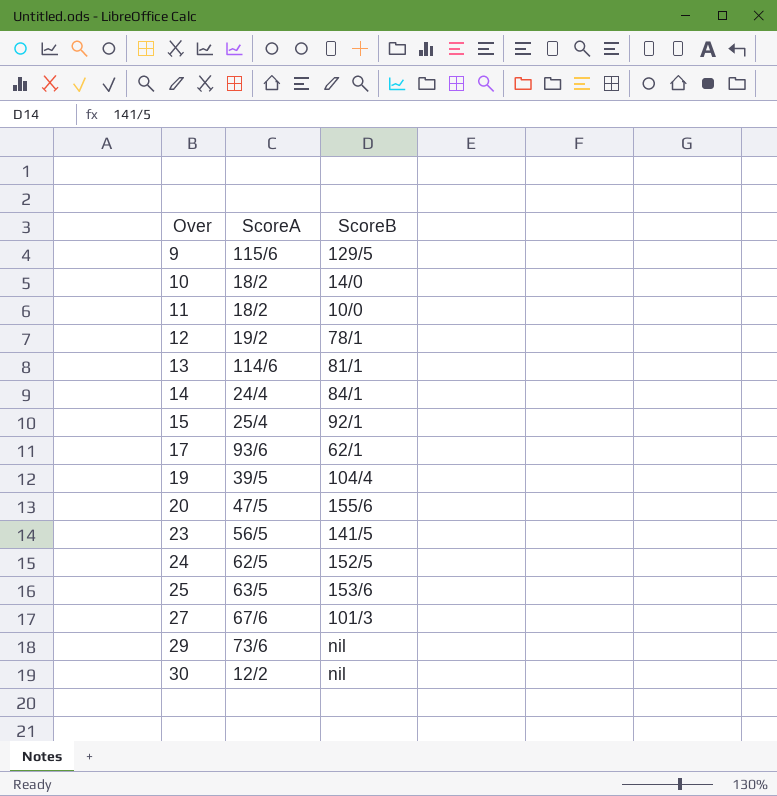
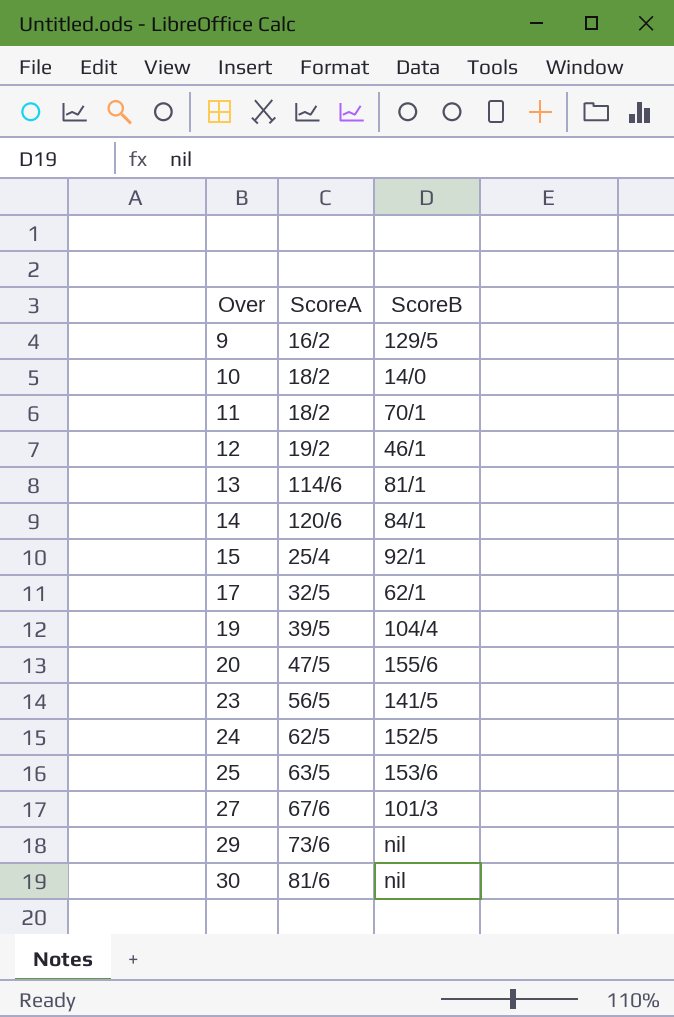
9 | ScoreA: 115/6 -> 16/2
11 | ScoreB: 10/0 -> 70/1
12 | ScoreB: 78/1 -> 46/1
14 | ScoreA: 24/4 -> 120/6
17 | ScoreA: 93/6 -> 32/5
30 | ScoreA: 12/2 -> 81/6

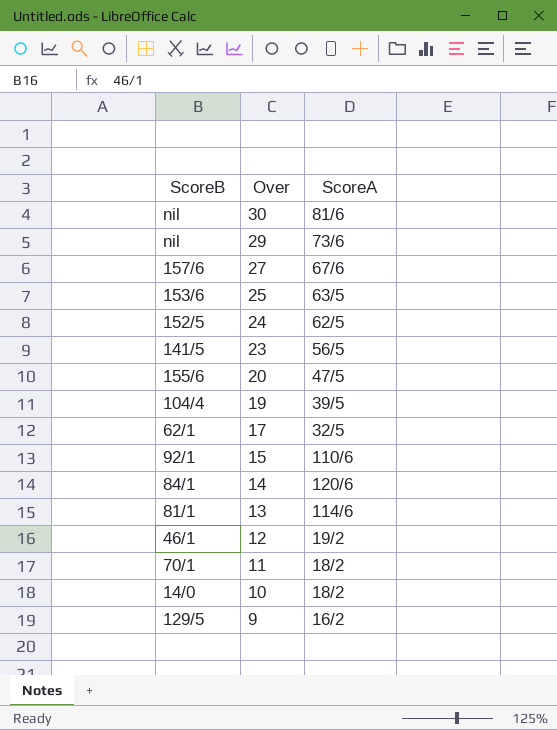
row order: Over ascending -> Over descending
column ScoreB | position: 3 -> 1
27 | ScoreB: 101/3 -> 157/6
15 | ScoreA: 25/4 -> 110/6

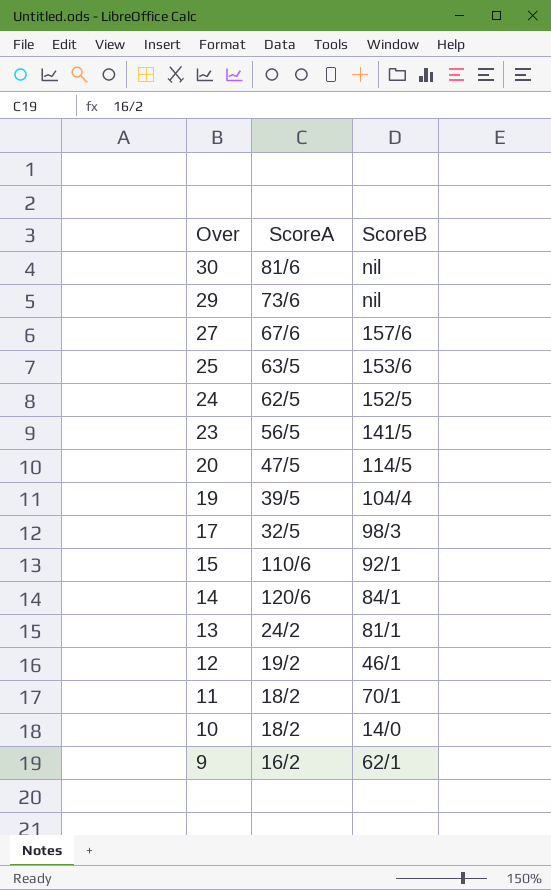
column ScoreB | position: 1 -> 3
20 | ScoreB: 155/6 -> 114/5
17 | ScoreB: 62/1 -> 98/3
13 | ScoreA: 114/6 -> 24/2
9 | ScoreB: 129/5 -> 62/1

